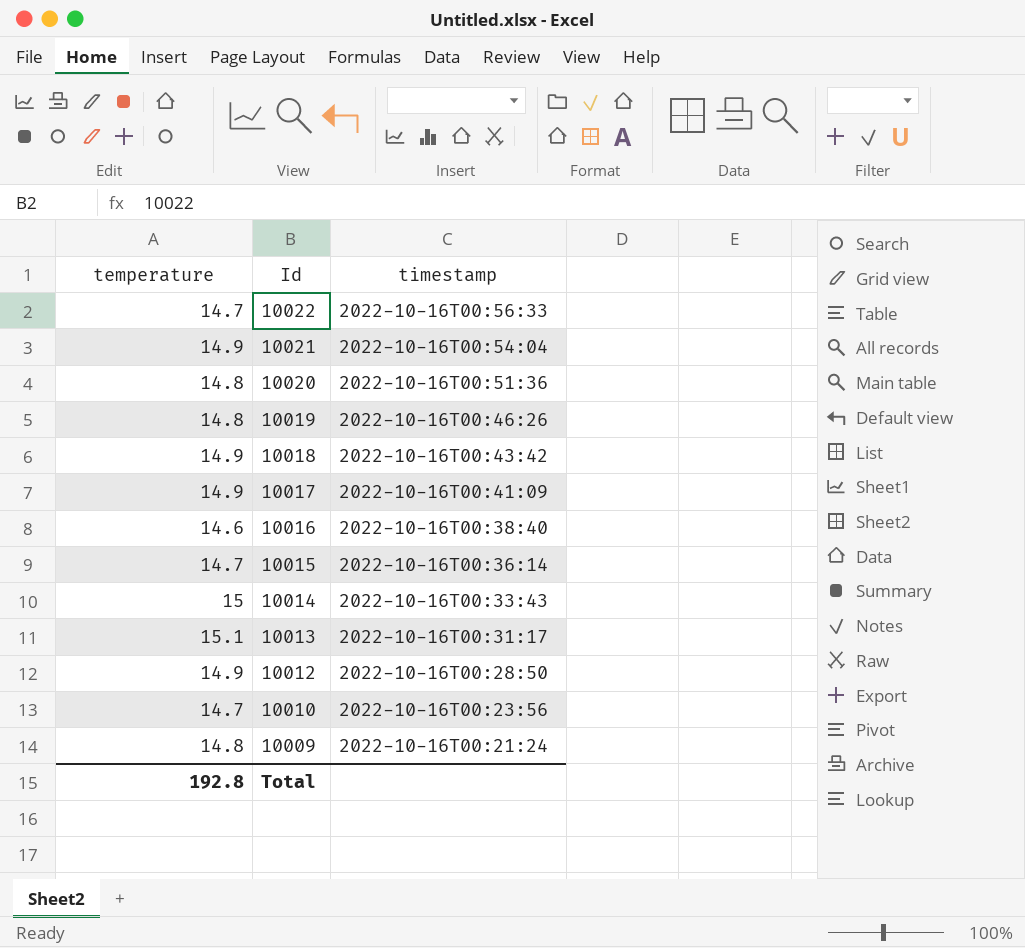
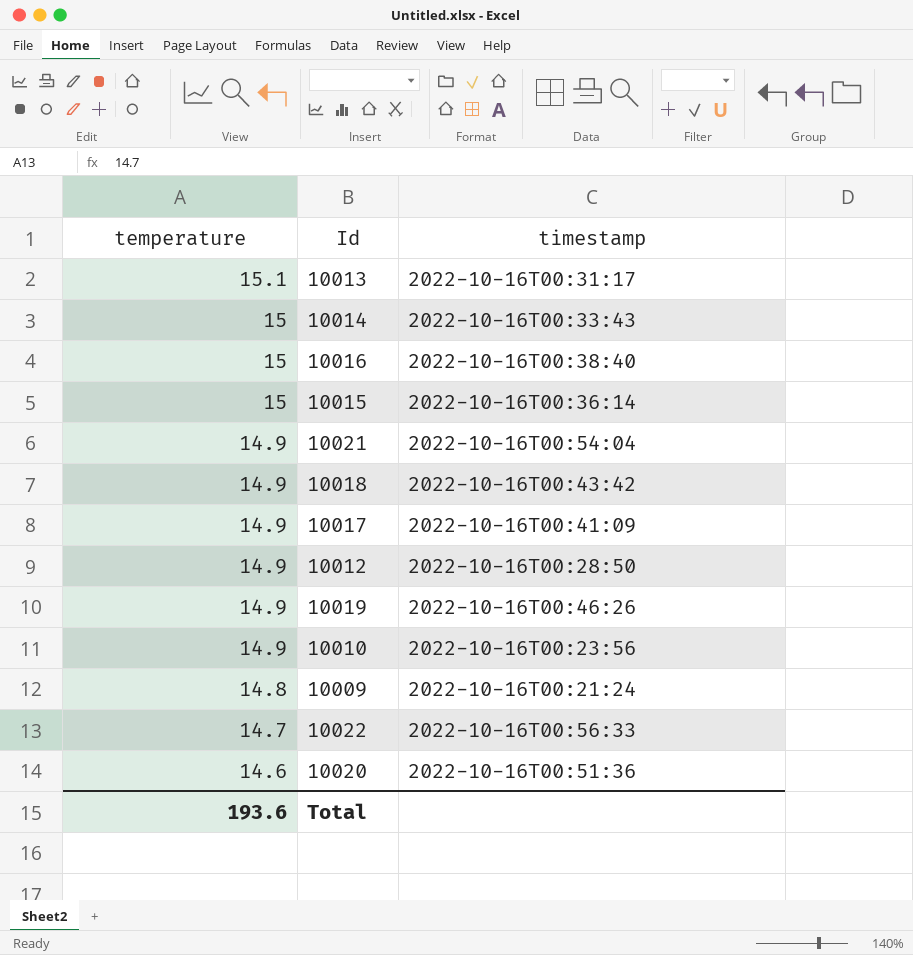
row order: Id descending -> temperature descending
10016 | temperature: 14.6 -> 15
10015 | temperature: 14.7 -> 15
10019 | temperature: 14.8 -> 14.9
10010 | temperature: 14.7 -> 14.9
10020 | temperature: 14.8 -> 14.6
Total | temperature: 192.8 -> 193.6

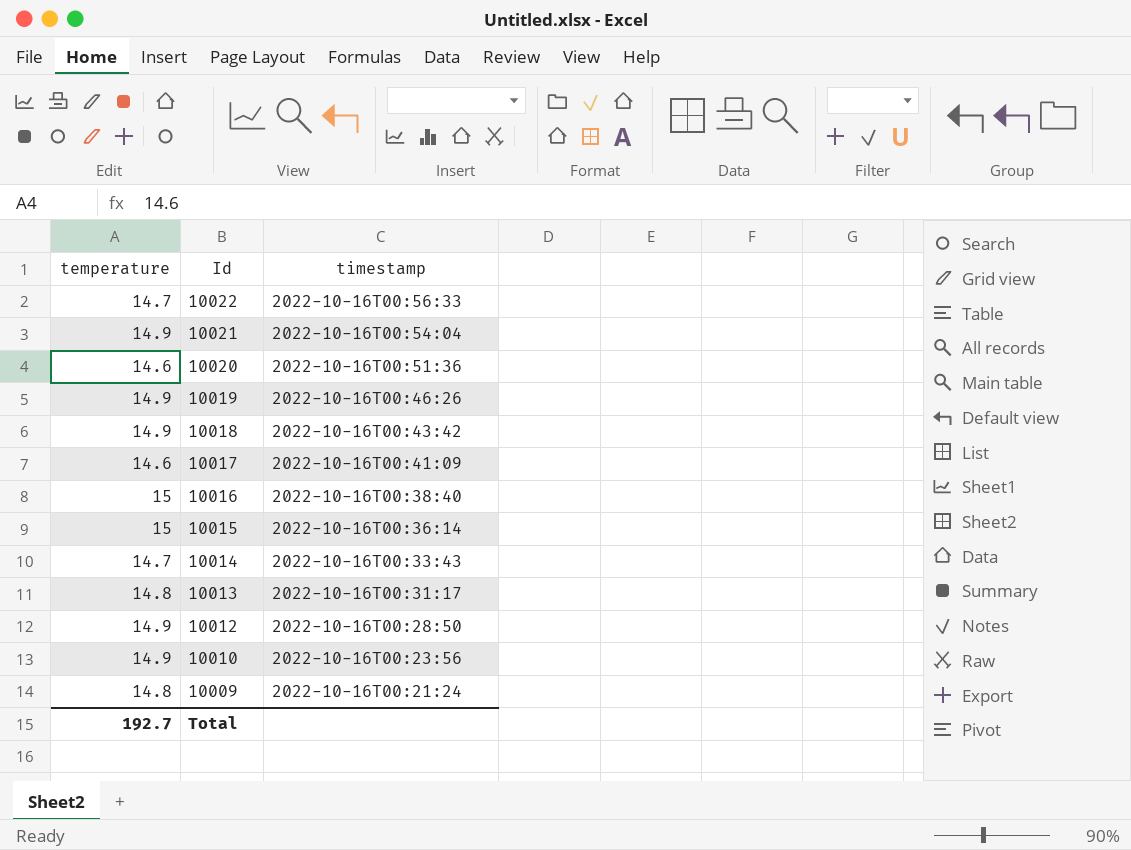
row order: temperature descending -> Id descending
10017 | temperature: 14.9 -> 14.6
10014 | temperature: 15 -> 14.7
10013 | temperature: 15.1 -> 14.8
Total | temperature: 193.6 -> 192.7

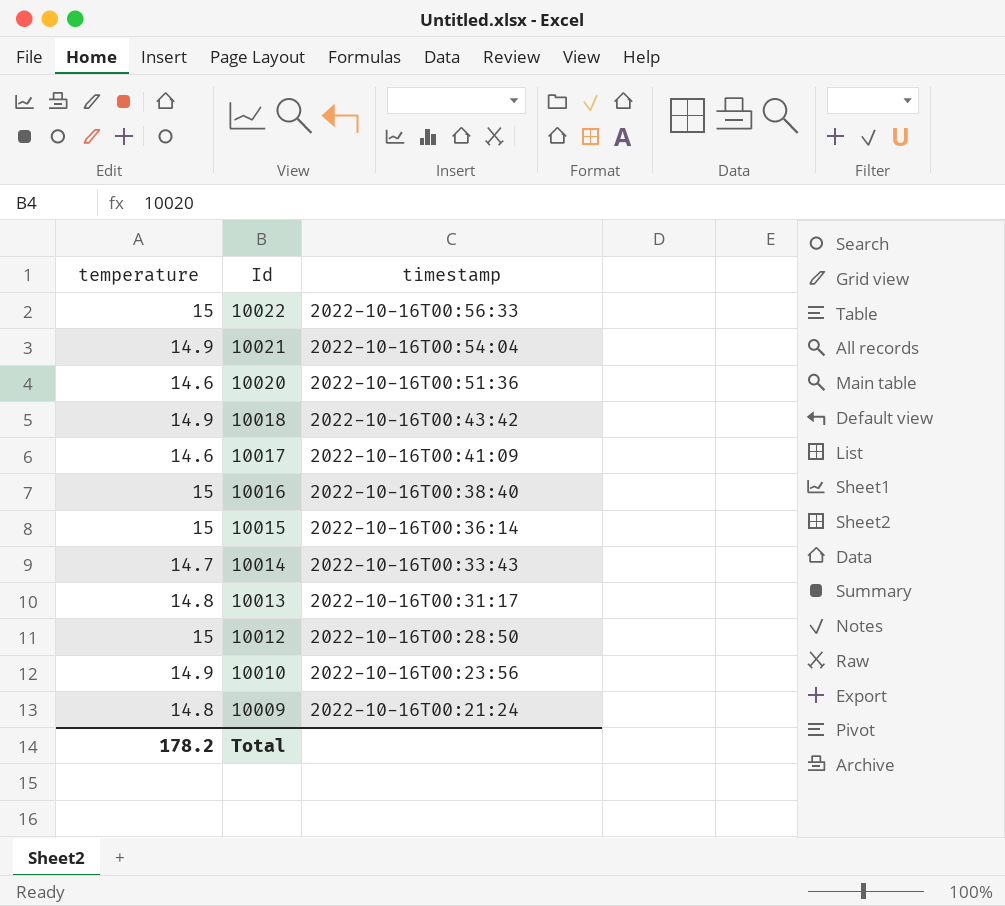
row 10019: 14.9 | 2022-10-16T00:46:26 -> none
10022 | temperature: 14.7 -> 15
10012 | temperature: 14.9 -> 15
Total | temperature: 192.7 -> 178.2

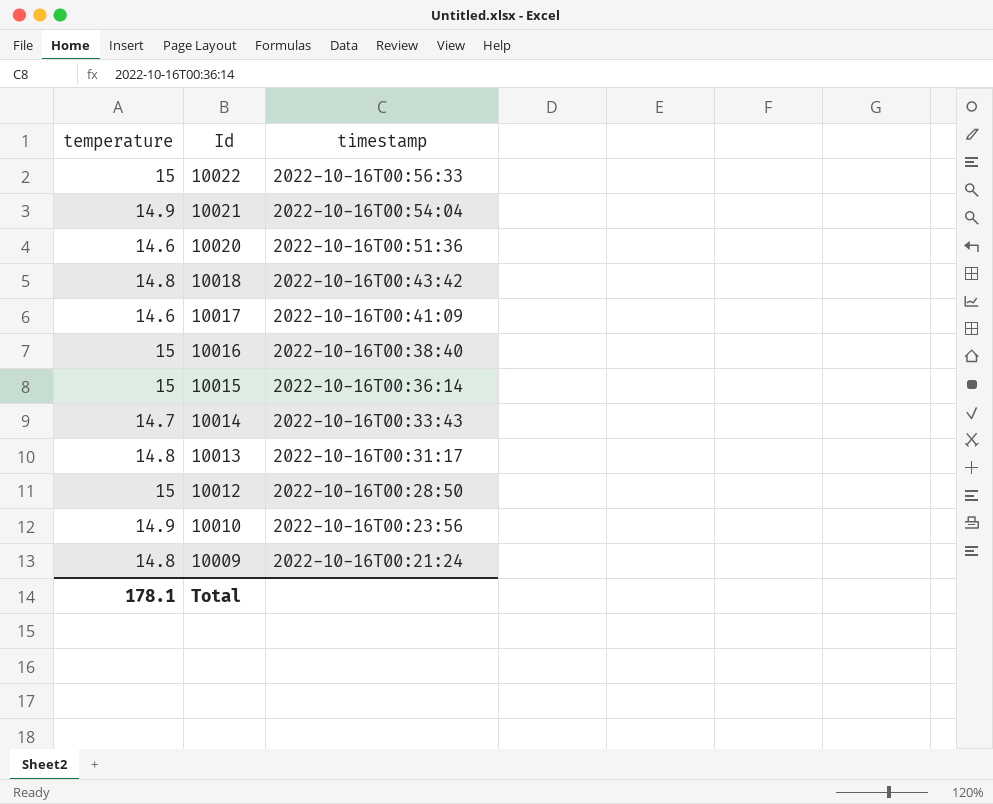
10018 | temperature: 14.9 -> 14.8
Total | temperature: 178.2 -> 178.1

